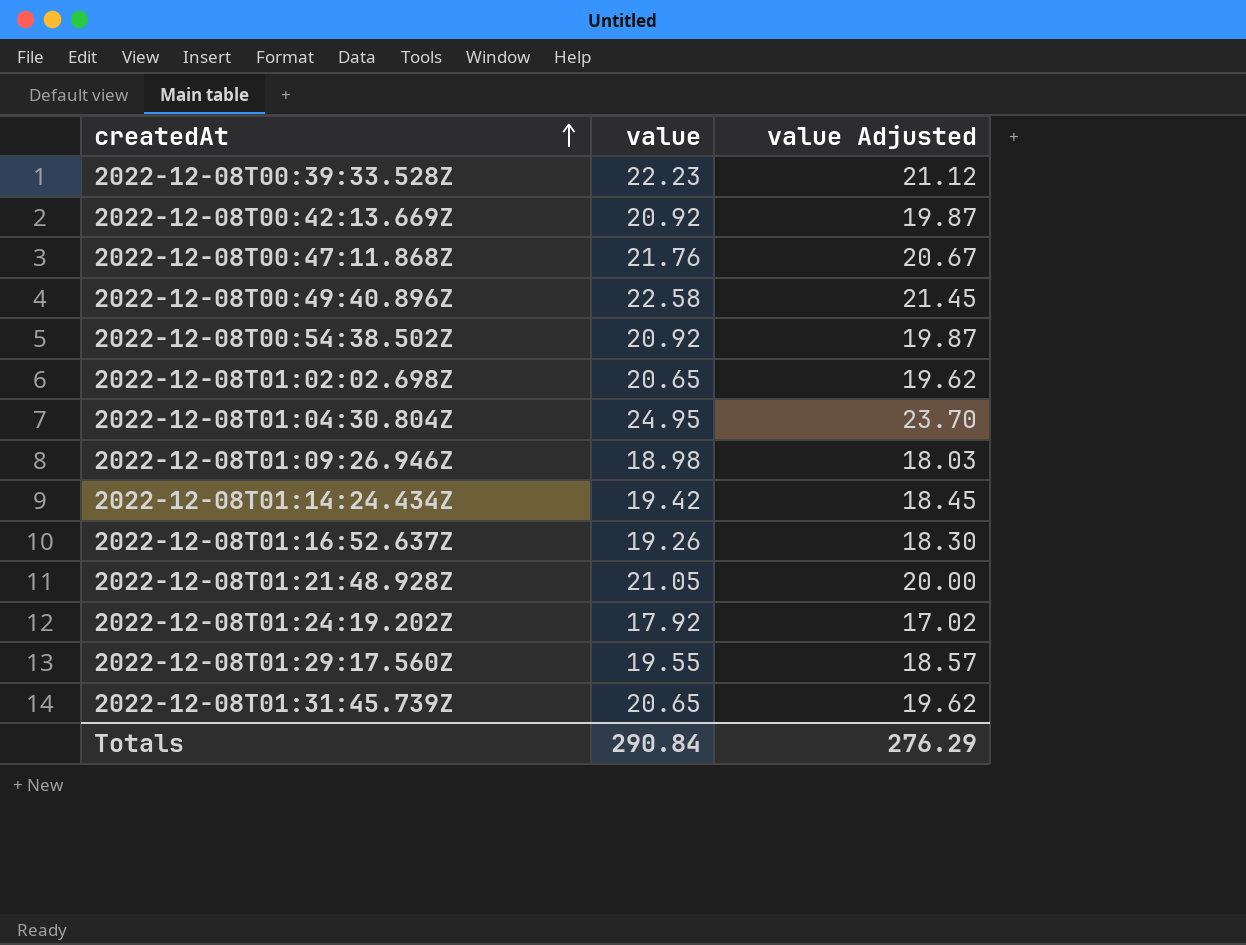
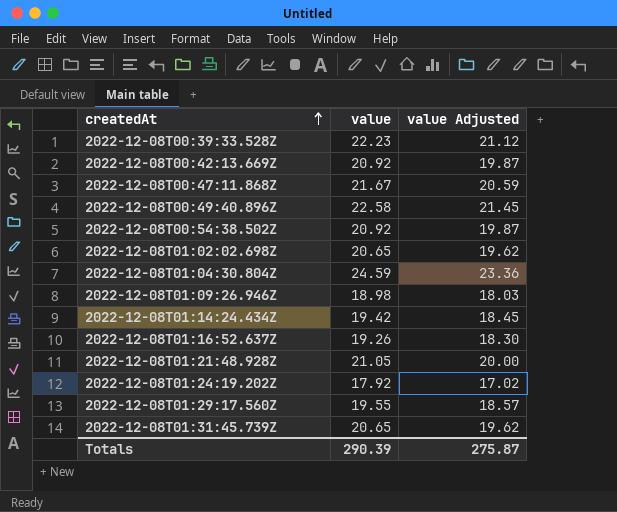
2022-12-08T00:47:11.868Z | value: 21.76 -> 21.67
2022-12-08T00:47:11.868Z | value Adjusted: 20.67 -> 20.59
2022-12-08T01:04:30.804Z | value: 24.95 -> 24.59
2022-12-08T01:04:30.804Z | value Adjusted: 23.70 -> 23.36
Totals | value: 290.84 -> 290.39
Totals | value Adjusted: 276.29 -> 275.87

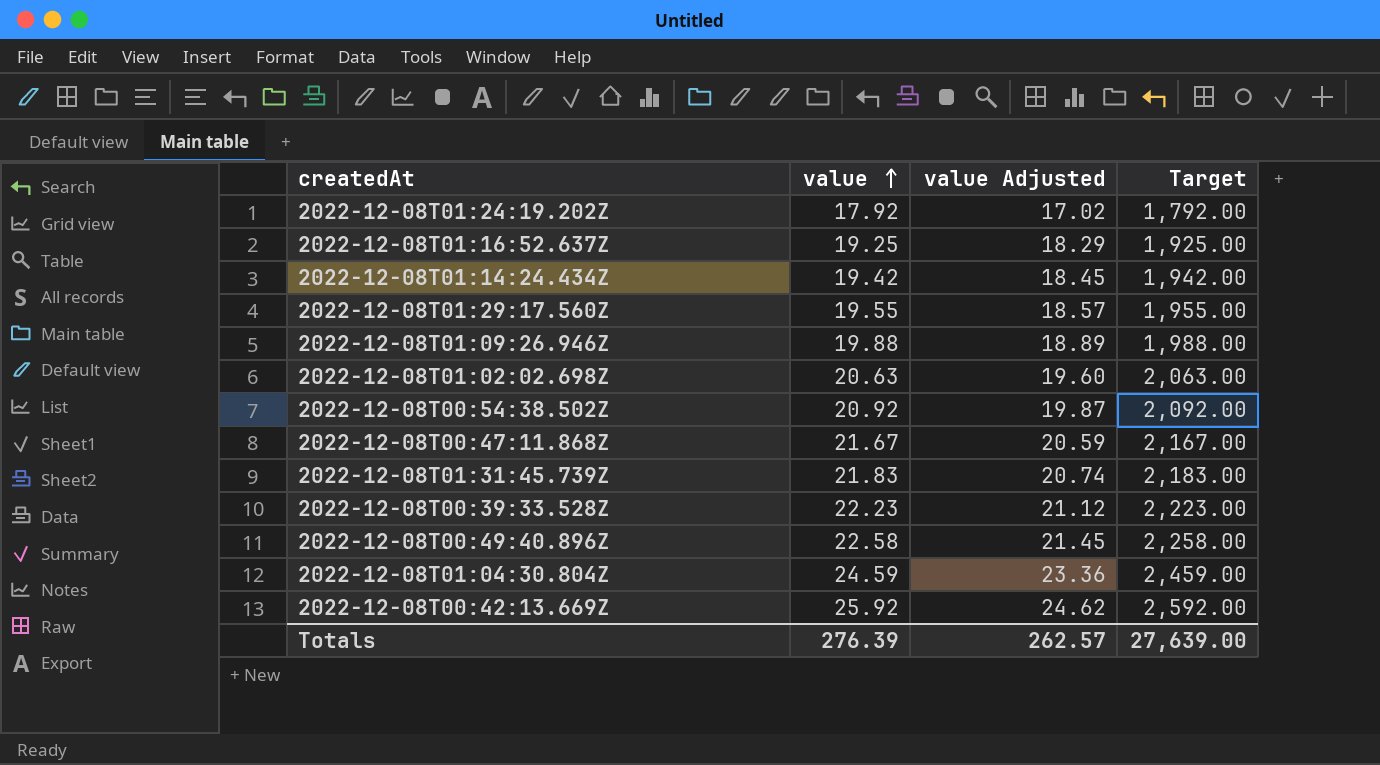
row order: createdAt ascending -> value ascending
column Target | formula: none -> [value] * 100
row 2022-12-08T01:21:48.928Z: 21.05 | 20.00 -> none
2022-12-08T01:16:52.637Z | value: 19.26 -> 19.25
2022-12-08T01:16:52.637Z | value Adjusted: 18.30 -> 18.29
2022-12-08T01:09:26.946Z | value: 18.98 -> 19.88
2022-12-08T01:09:26.946Z | value Adjusted: 18.03 -> 18.89
2022-12-08T01:02:02.698Z | value: 20.65 -> 20.63
2022-12-08T01:02:02.698Z | value Adjusted: 19.62 -> 19.60
2022-12-08T01:31:45.739Z | value: 20.65 -> 21.83
2022-12-08T01:31:45.739Z | value Adjusted: 19.62 -> 20.74
2022-12-08T00:42:13.669Z | value: 20.92 -> 25.92
2022-12-08T00:42:13.669Z | value Adjusted: 19.87 -> 24.62
Totals | value: 290.39 -> 276.39
Totals | value Adjusted: 275.87 -> 262.57

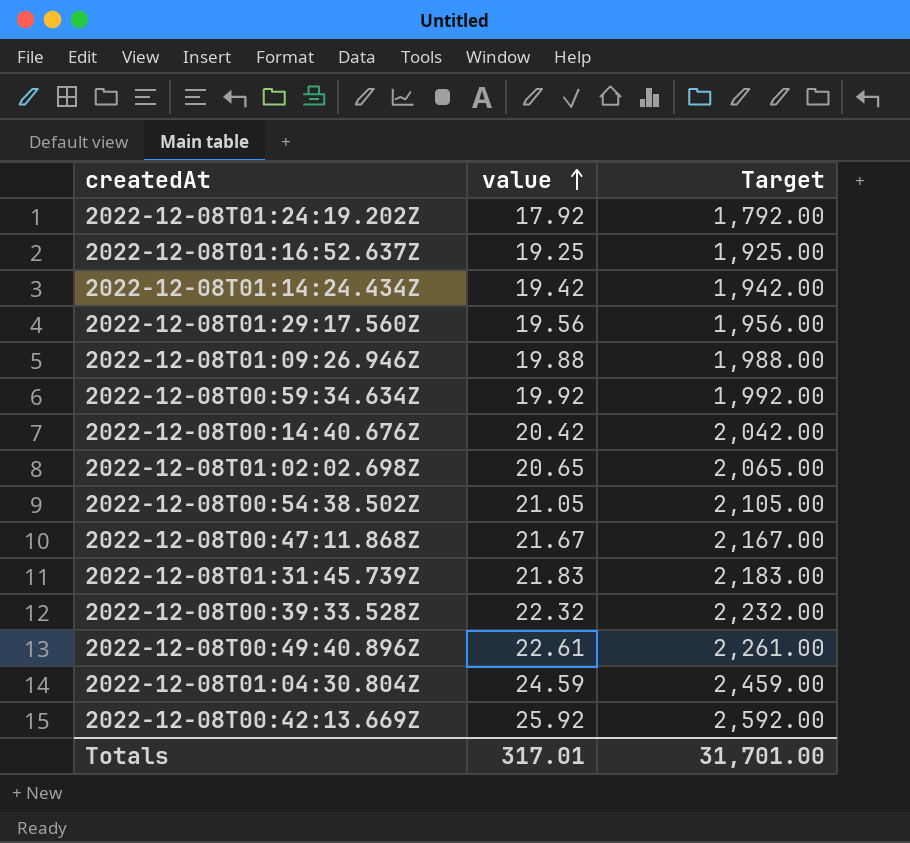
column value Adjusted | formula: [value] * 0.95 -> none
2022-12-08T01:29:17.560Z | value: 19.55 -> 19.56
2022-12-08T01:29:17.560Z | Target: 1,955.00 -> 1,956.00
row 2022-12-08T00:59:34.634Z: none -> 19.92 | 1,992.00
row 2022-12-08T00:14:40.676Z: none -> 20.42 | 2,042.00
2022-12-08T01:02:02.698Z | value: 20.63 -> 20.65
2022-12-08T01:02:02.698Z | Target: 2,063.00 -> 2,065.00
2022-12-08T00:54:38.502Z | value: 20.92 -> 21.05
2022-12-08T00:54:38.502Z | Target: 2,092.00 -> 2,105.00
2022-12-08T00:39:33.528Z | value: 22.23 -> 22.32
2022-12-08T00:39:33.528Z | Target: 2,223.00 -> 2,232.00
2022-12-08T00:49:40.896Z | value: 22.58 -> 22.61
2022-12-08T00:49:40.896Z | Target: 2,258.00 -> 2,261.00
Totals | value: 276.39 -> 317.01
Totals | Target: 27,639.00 -> 31,701.00

